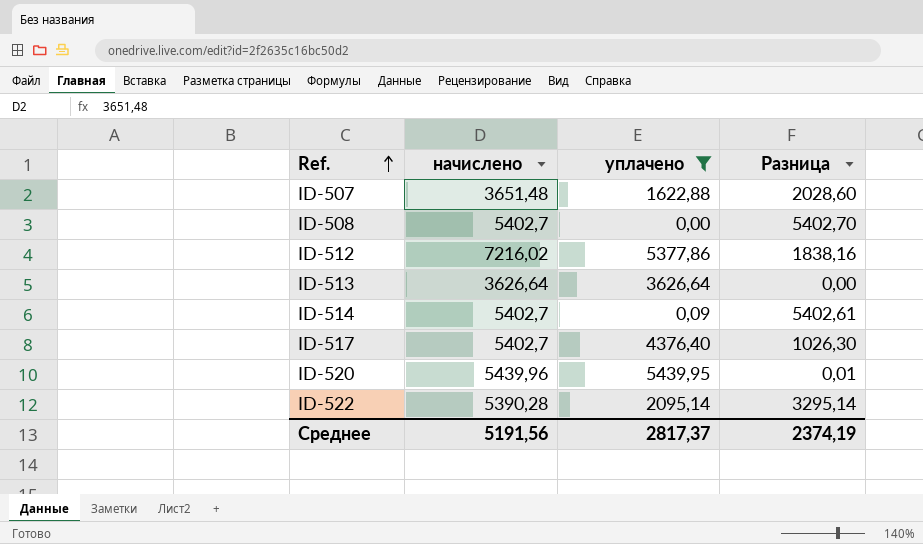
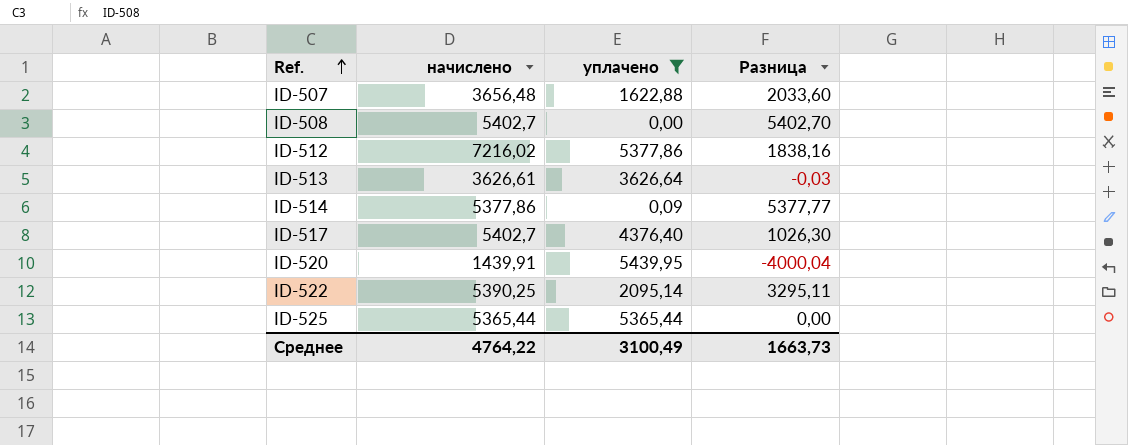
ID-507 | начислено: 3651,48 -> 3656,48
ID-507 | Разница: 2028,60 -> 2033,60
ID-513 | начислено: 3626,64 -> 3626,61
ID-513 | Разница: 0,00 -> -0,03
ID-514 | начислено: 5402,7 -> 5377,86
ID-514 | Разница: 5402,61 -> 5377,77
ID-520 | начислено: 5439,96 -> 1439,91
ID-520 | Разница: 0,01 -> -4000,04
ID-522 | начислено: 5390,28 -> 5390,25
ID-522 | Разница: 3295,14 -> 3295,11
row ID-525: none -> 5365,44 | 5365,44 | 0,00
Среднее | начислено: 5191,56 -> 4764,22
Среднее | уплачено: 2817,37 -> 3100,49
Среднее | Разница: 2374,19 -> 1663,73

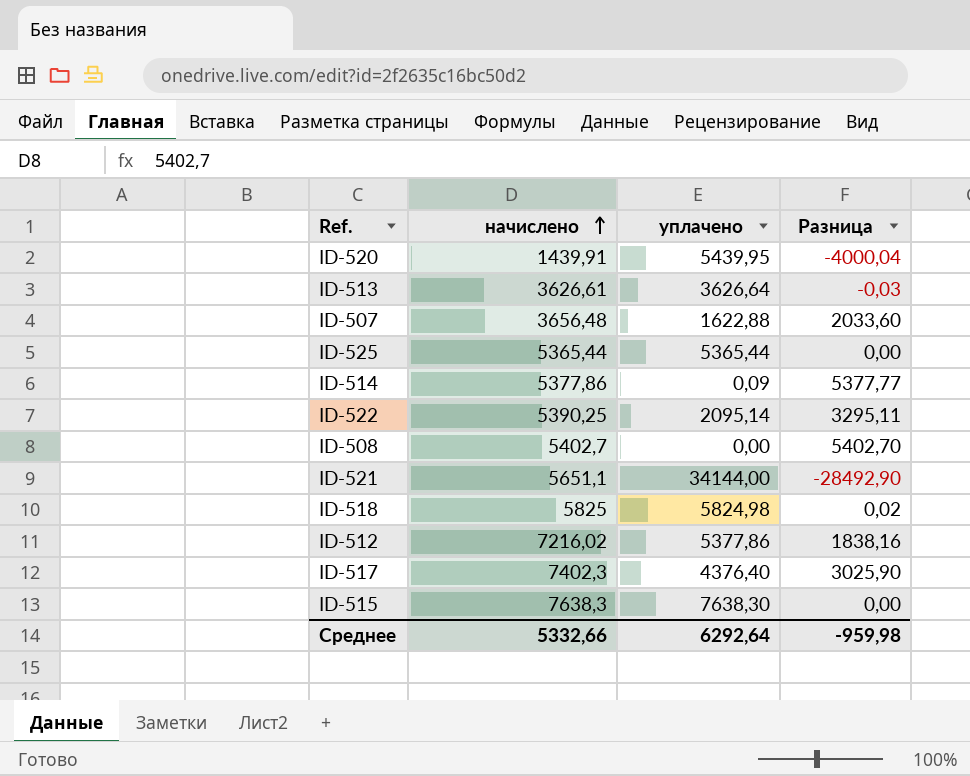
filter: уплачено <= 5439,95 -> none
row order: Ref. ascending -> начислено ascending
ID-517 | начислено: 5402,7 -> 7402,3
ID-517 | Разница: 1026,30 -> 3025,90
Среднее | начислено: 4764,22 -> 5332,66
Среднее | уплачено: 3100,49 -> 6292,64
Среднее | Разница: 1663,73 -> -959,98

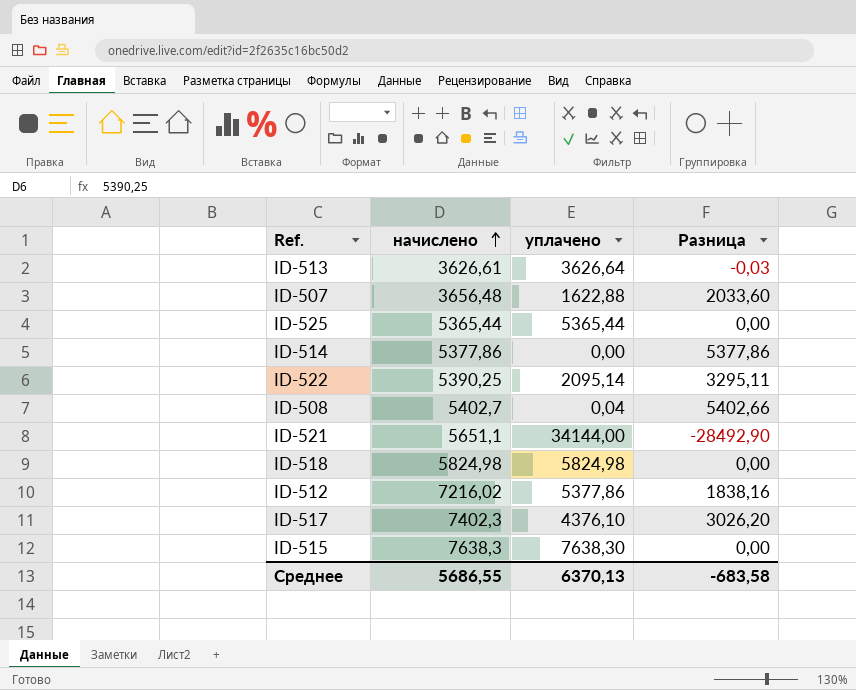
row ID-520: 1439,91 | 5439,95 | -4000,04 -> none
ID-514 | уплачено: 0,09 -> 0,00
ID-514 | Разница: 5377,77 -> 5377,86
ID-508 | уплачено: 0,00 -> 0,04
ID-508 | Разница: 5402,70 -> 5402,66
ID-518 | начислено: 5825 -> 5824,98
ID-518 | Разница: 0,02 -> 0,00
ID-517 | уплачено: 4376,40 -> 4376,10
ID-517 | Разница: 3025,90 -> 3026,20
Среднее | начислено: 5332,66 -> 5686,55
Среднее | уплачено: 6292,64 -> 6370,13
Среднее | Разница: -959,98 -> -683,58

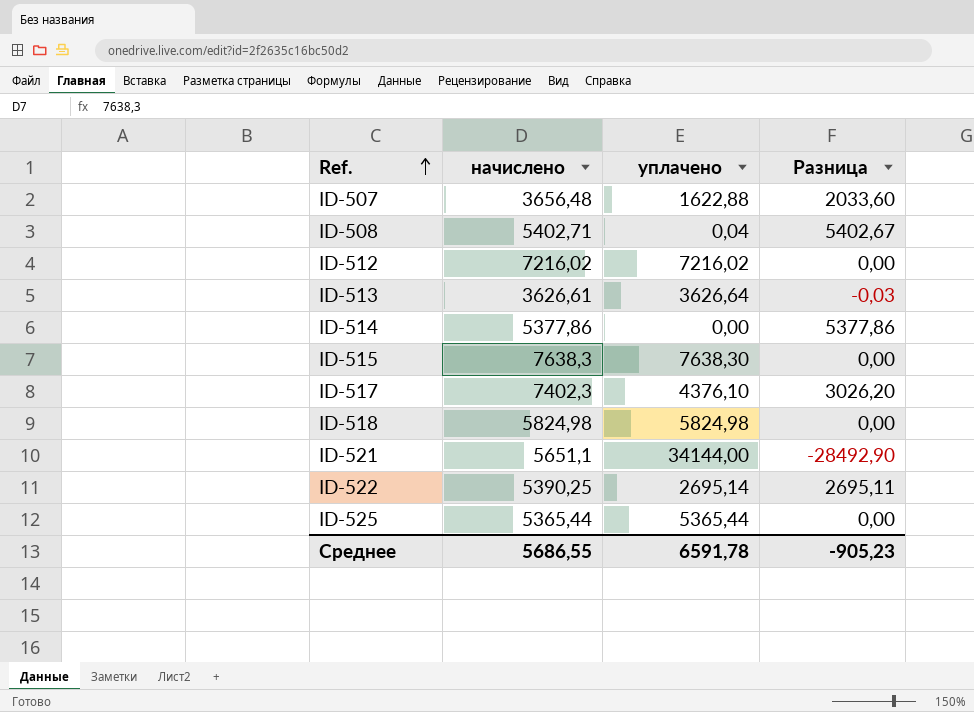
row order: начислено ascending -> Ref. ascending
ID-508 | начислено: 5402,7 -> 5402,71
ID-508 | Разница: 5402,66 -> 5402,67
ID-512 | уплачено: 5377,86 -> 7216,02
ID-512 | Разница: 1838,16 -> 0,00
ID-522 | уплачено: 2095,14 -> 2695,14
ID-522 | Разница: 3295,11 -> 2695,11
Среднее | уплачено: 6370,13 -> 6591,78
Среднее | Разница: -683,58 -> -905,23

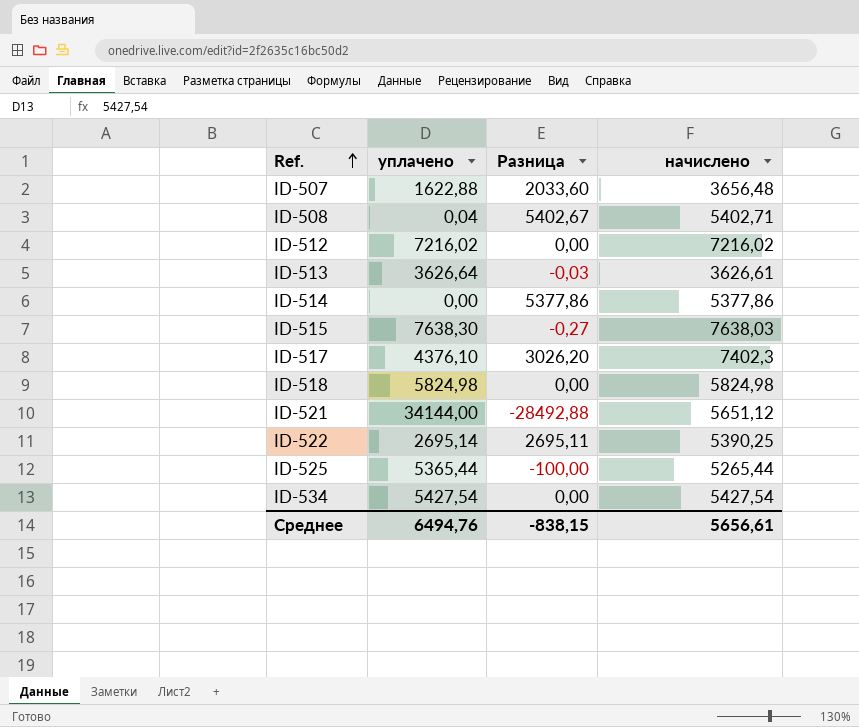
column начислено | position: 2 -> 4
ID-515 | Разница: 0,00 -> -0,27
ID-515 | начислено: 7638,3 -> 7638,03
ID-521 | Разница: -28492,90 -> -28492,88
ID-521 | начислено: 5651,1 -> 5651,12
ID-525 | Разница: 0,00 -> -100,00
ID-525 | начислено: 5365,44 -> 5265,44
row ID-534: none -> 5427,54 | 0,00 | 5427,54
Среднее | уплачено: 6591,78 -> 6494,76
Среднее | Разница: -905,23 -> -838,15
Среднее | начислено: 5686,55 -> 5656,61

